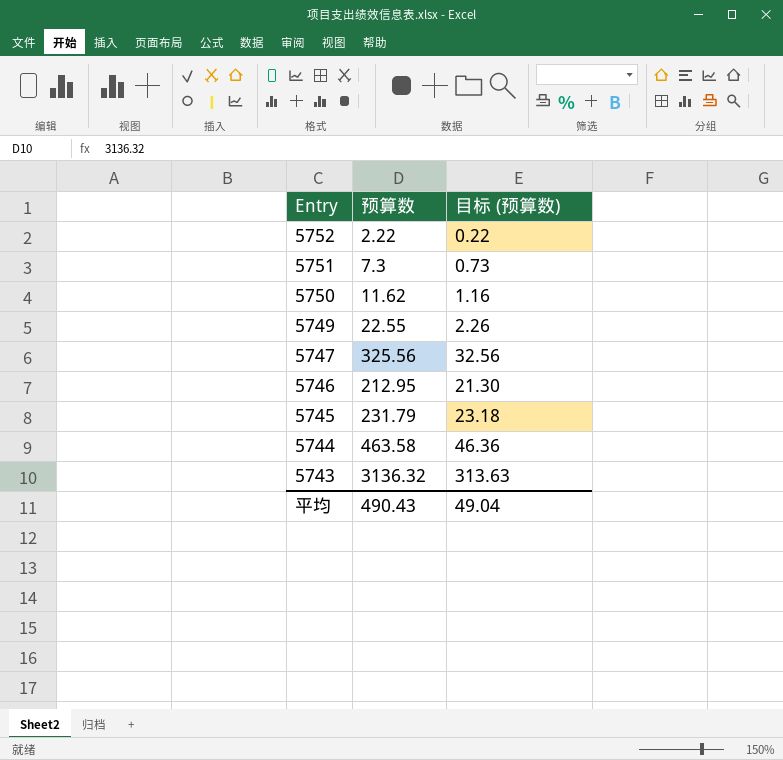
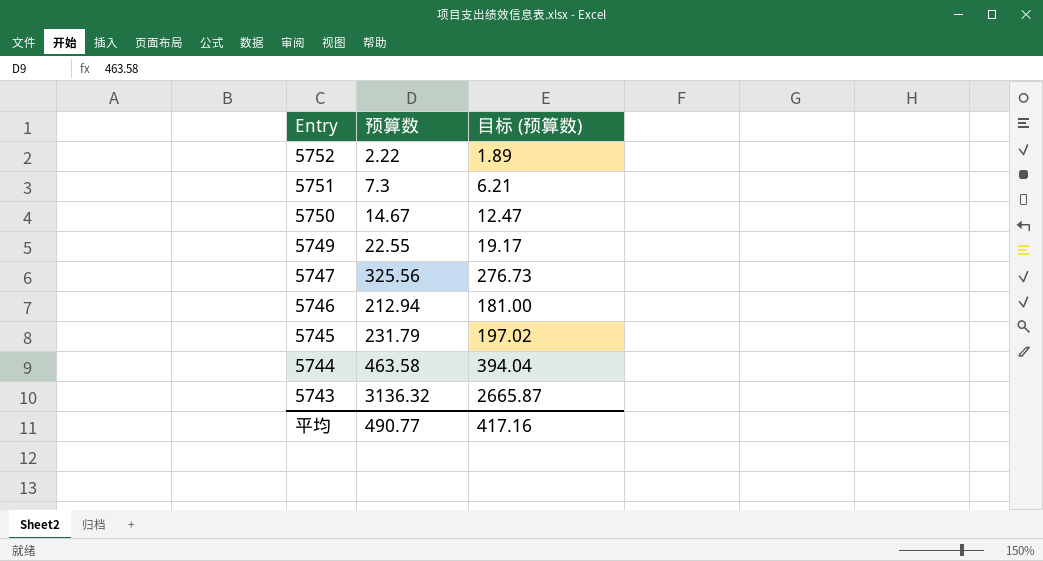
column 目标 (预算数) | formula: [预算数] * 0.1 -> [预算数] * 0.85
5750 | 预算数: 11.62 -> 14.67
5746 | 预算数: 212.95 -> 212.94
平均 | 预算数: 490.43 -> 490.77
平均 | 目标 (预算数): 49.04 -> 417.16

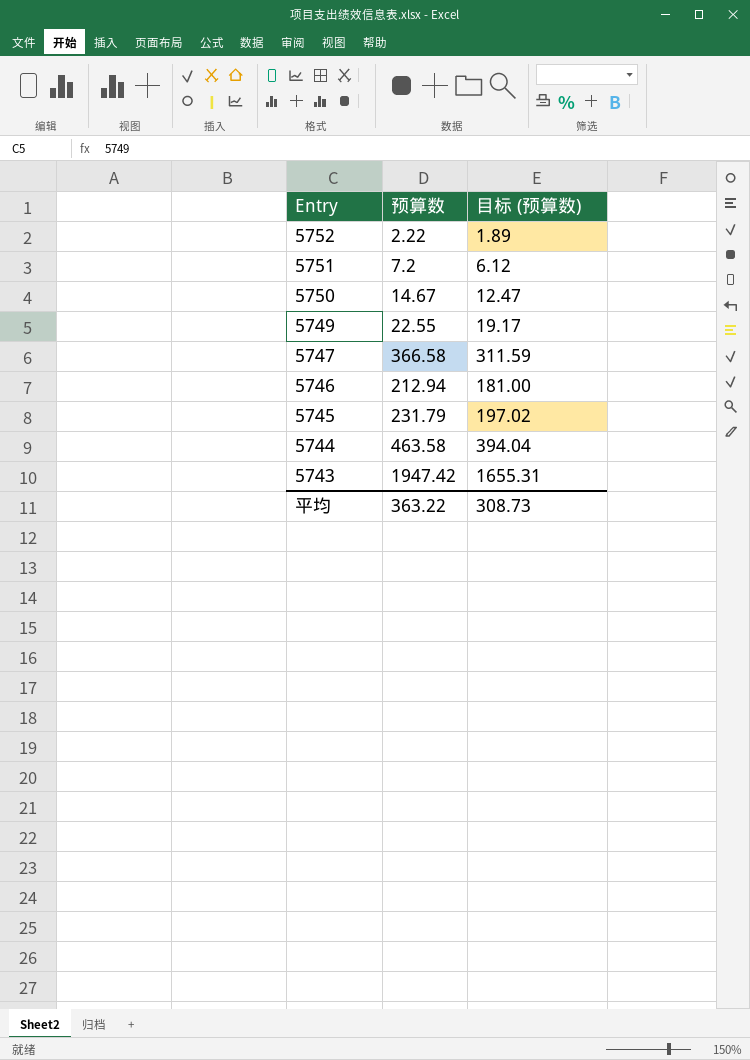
5751 | 预算数: 7.3 -> 7.2
5751 | 目标 (预算数): 6.21 -> 6.12
5747 | 预算数: 325.56 -> 366.58
5747 | 目标 (预算数): 276.73 -> 311.59
5743 | 预算数: 3136.32 -> 1947.42
5743 | 目标 (预算数): 2665.87 -> 1655.31
平均 | 预算数: 490.77 -> 363.22
平均 | 目标 (预算数): 417.16 -> 308.73

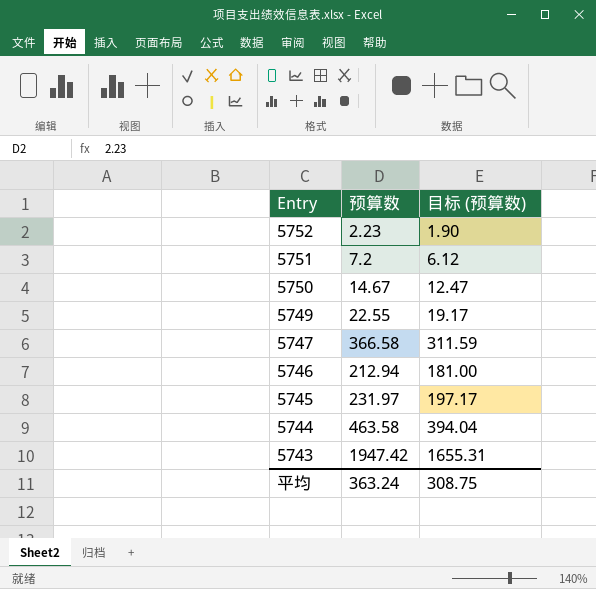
5752 | 预算数: 2.22 -> 2.23
5752 | 目标 (预算数): 1.89 -> 1.90
5745 | 预算数: 231.79 -> 231.97
5745 | 目标 (预算数): 197.02 -> 197.17
平均 | 预算数: 363.22 -> 363.24
平均 | 目标 (预算数): 308.73 -> 308.75

